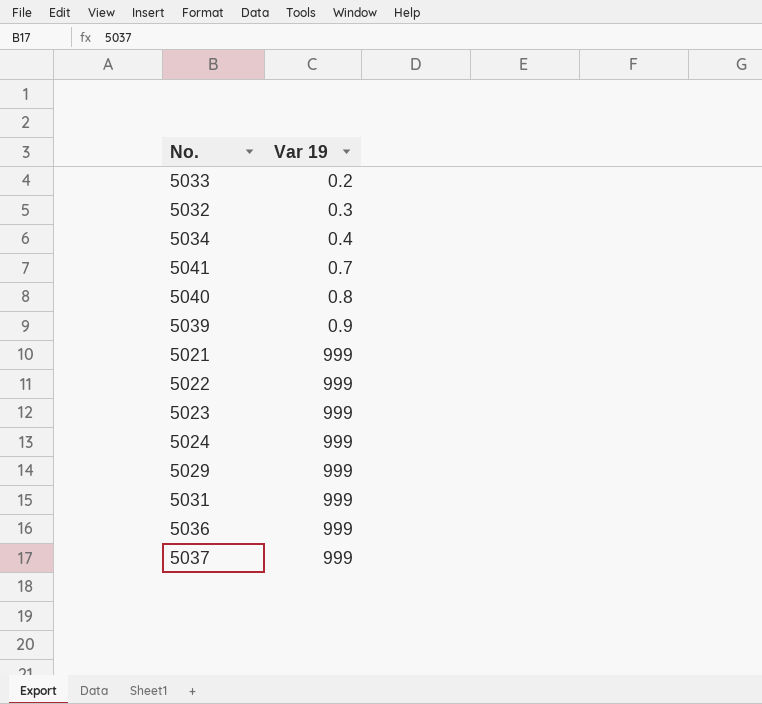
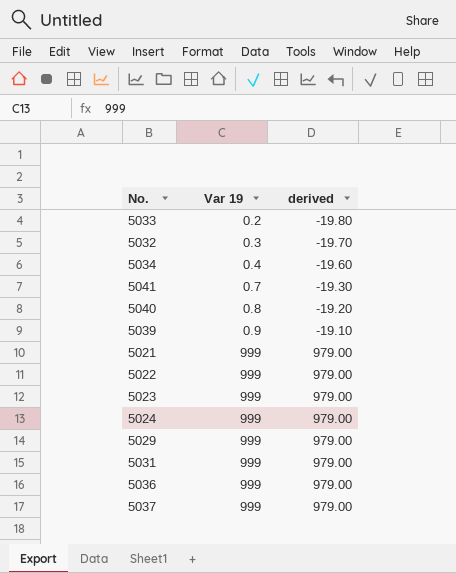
column derived | formula: none -> [Var 19] - 20

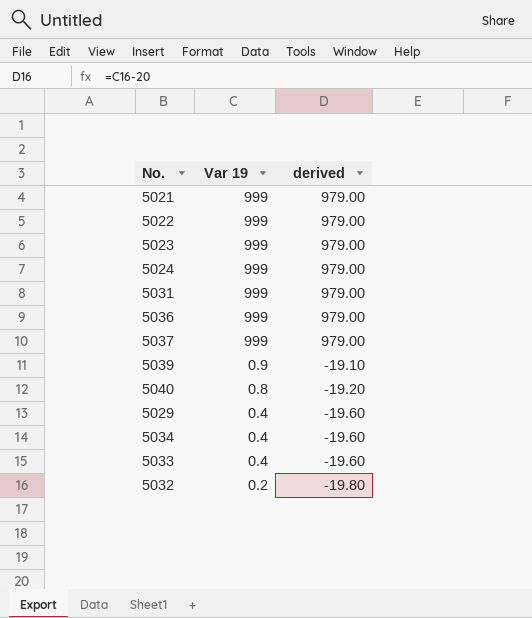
row order: Var 19 ascending -> Var 19 descending
row 5041: 0.7 | -19.30 -> none
5029 | Var 19: 999 -> 0.4
5029 | derived: 979.00 -> -19.60
5033 | Var 19: 0.2 -> 0.4
5033 | derived: -19.80 -> -19.60
5032 | Var 19: 0.3 -> 0.2
5032 | derived: -19.70 -> -19.80

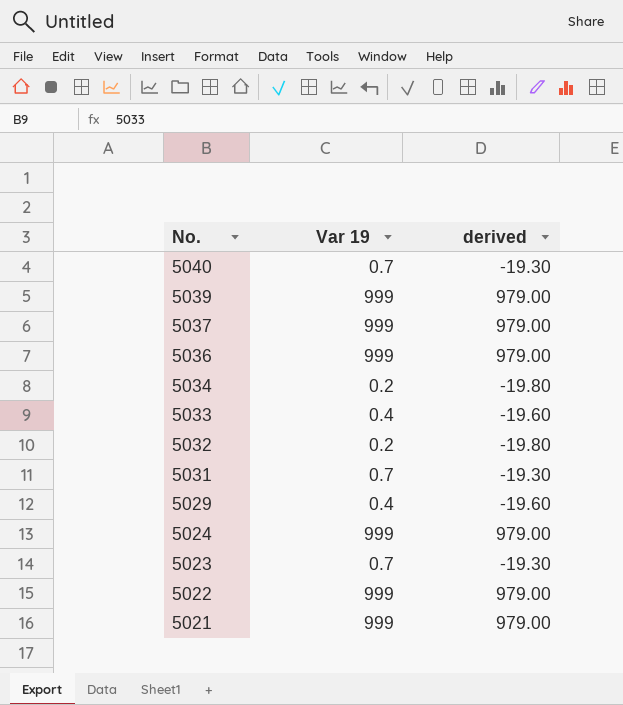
row order: Var 19 descending -> No. descending
5040 | Var 19: 0.8 -> 0.7
5040 | derived: -19.20 -> -19.30
5039 | Var 19: 0.9 -> 999
5039 | derived: -19.10 -> 979.00
5034 | Var 19: 0.4 -> 0.2
5034 | derived: -19.60 -> -19.80
5031 | Var 19: 999 -> 0.7
5031 | derived: 979.00 -> -19.30
5023 | Var 19: 999 -> 0.7
5023 | derived: 979.00 -> -19.30

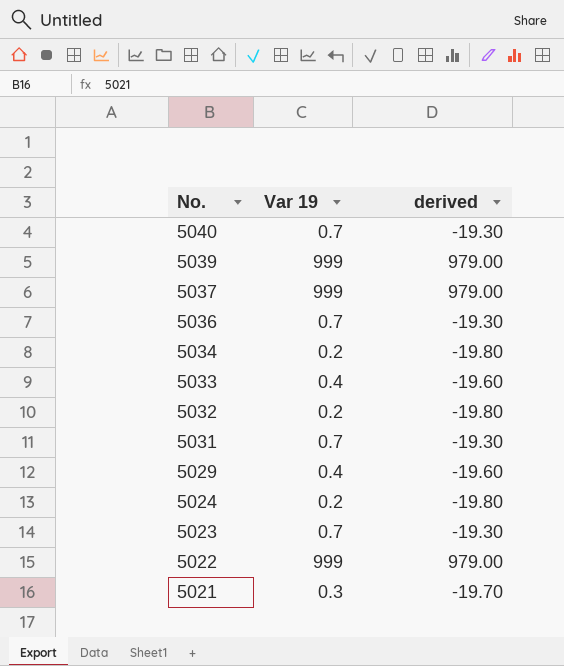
5036 | Var 19: 999 -> 0.7
5036 | derived: 979.00 -> -19.30
5024 | Var 19: 999 -> 0.2
5024 | derived: 979.00 -> -19.80
5021 | Var 19: 999 -> 0.3
5021 | derived: 979.00 -> -19.70

